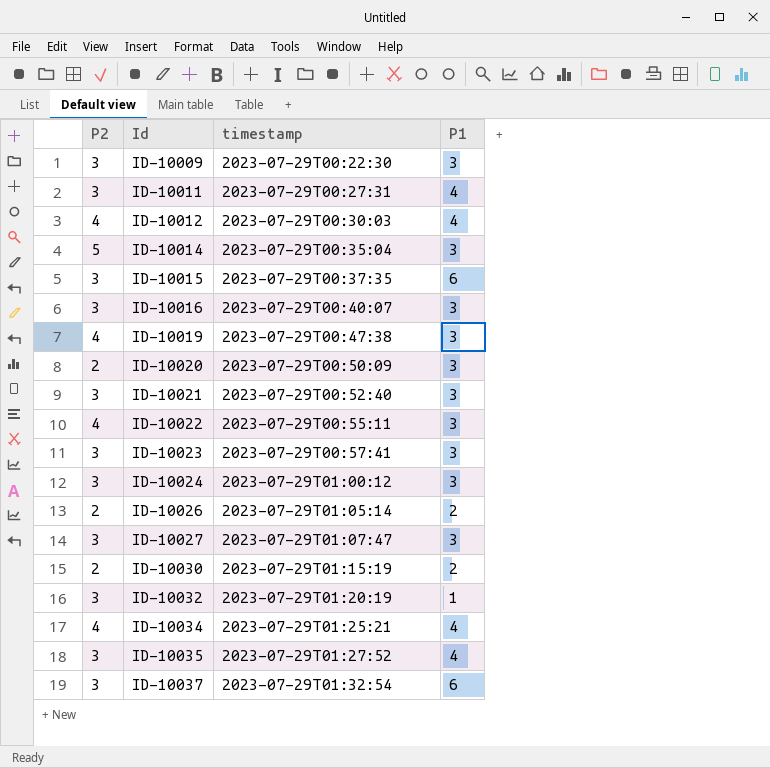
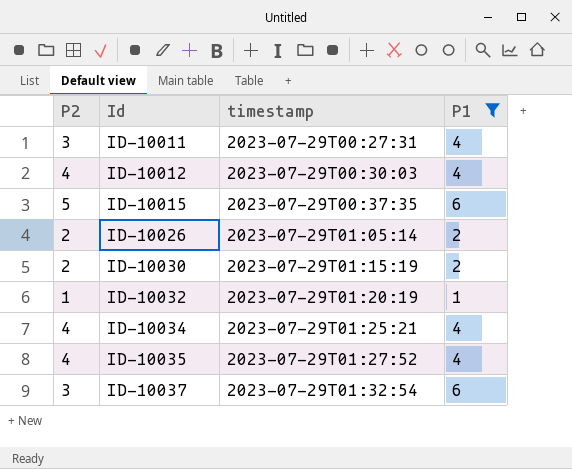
filter: none -> P1 != 3
ID-10015 | P2: 3 -> 5
ID-10032 | P2: 3 -> 1
ID-10035 | P2: 3 -> 4

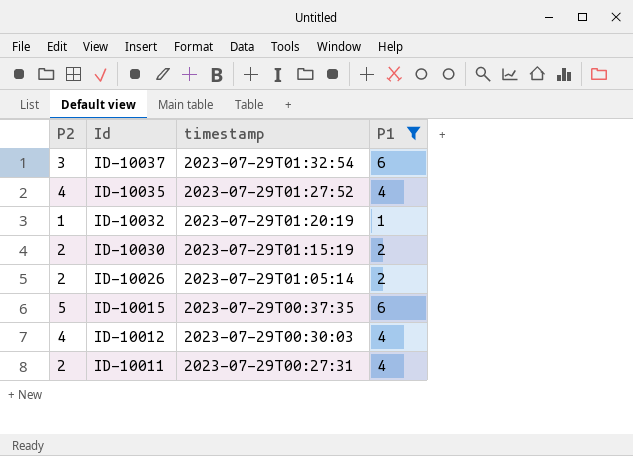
row order: Id ascending -> Id descending
row ID-10034: 4 | 2023-07-29T01:25:21 | 4 -> none
ID-10011 | P2: 3 -> 2

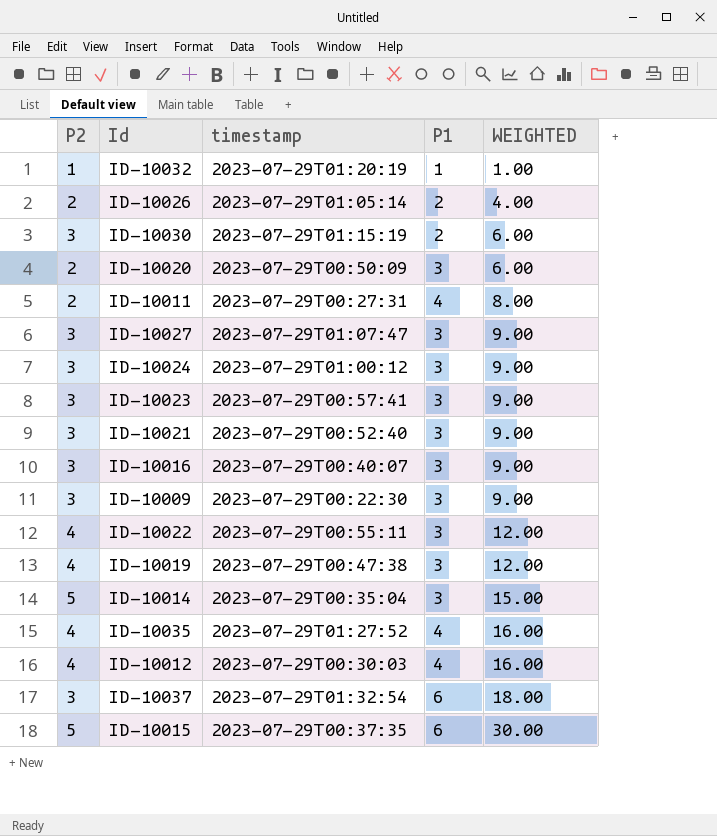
filter: P1 != 3 -> none
row order: Id descending -> WEIGHTED ascending
column WEIGHTED | formula: none -> [P2] * [P1]
ID-10030 | P2: 2 -> 3

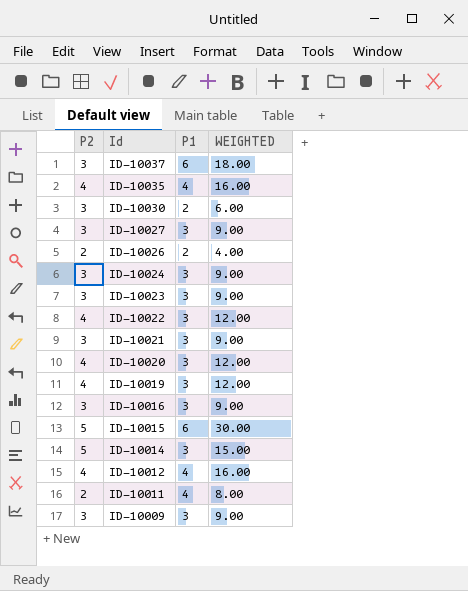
row order: WEIGHTED ascending -> Id descending
column timestamp | position: 3 -> none
row ID-10032: 1 | 2023-07-29T01:20:19 | 1 | 1.00 -> none
ID-10020 | P2: 2 -> 4
ID-10020 | WEIGHTED: 6.00 -> 12.00

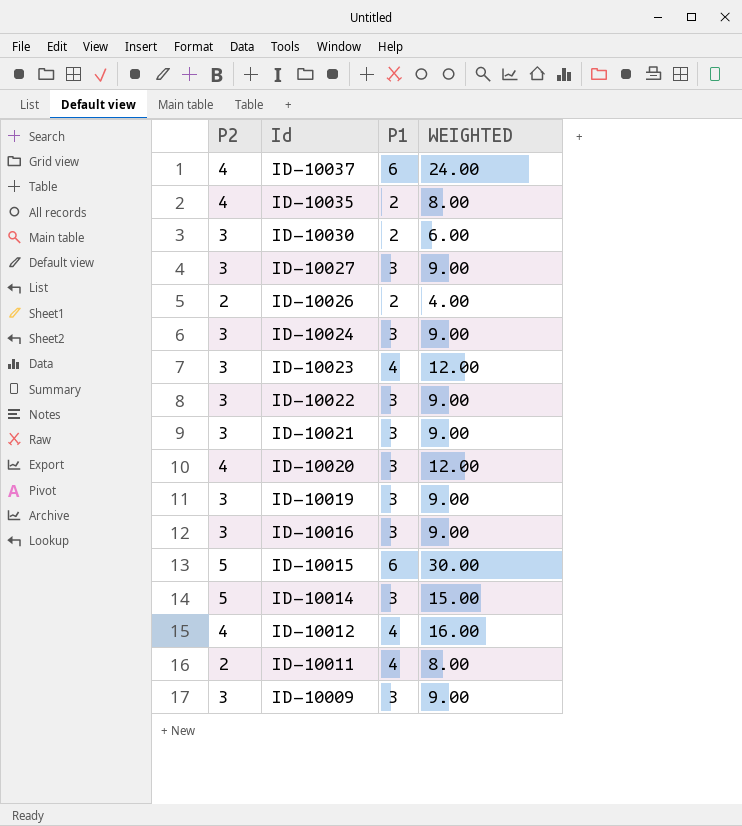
ID-10037 | P2: 3 -> 4
ID-10037 | WEIGHTED: 18.00 -> 24.00
ID-10035 | P1: 4 -> 2
ID-10035 | WEIGHTED: 16.00 -> 8.00
ID-10023 | P1: 3 -> 4
ID-10023 | WEIGHTED: 9.00 -> 12.00
ID-10022 | P2: 4 -> 3
ID-10022 | WEIGHTED: 12.00 -> 9.00
ID-10019 | P2: 4 -> 3
ID-10019 | WEIGHTED: 12.00 -> 9.00

